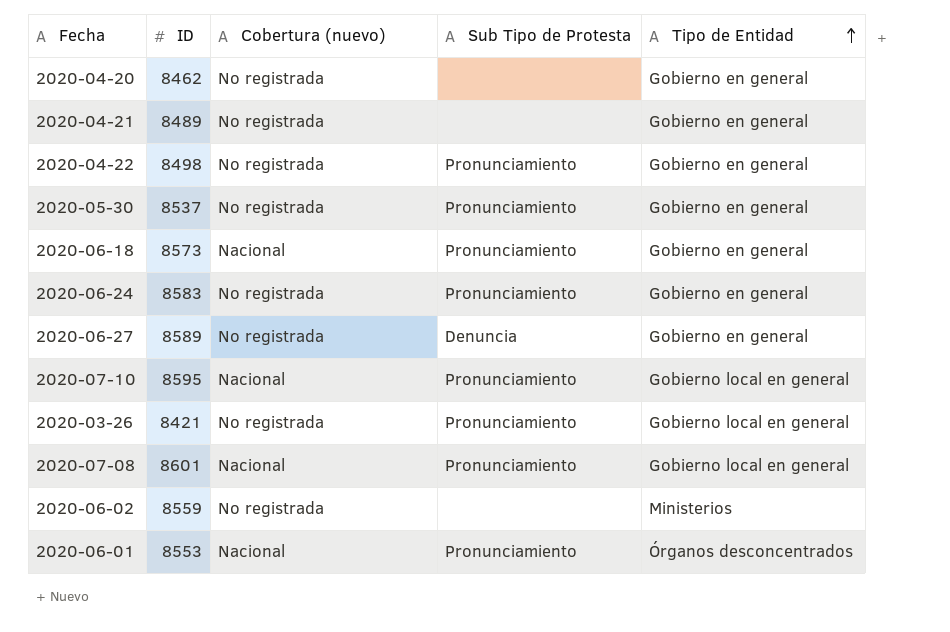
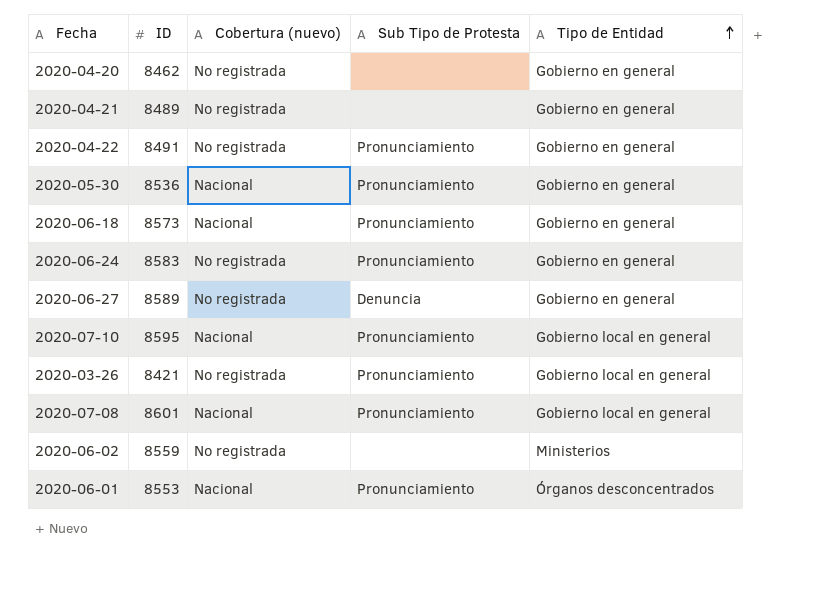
2020-04-22 | ID: 8498 -> 8491
2020-05-30 | ID: 8537 -> 8536
2020-05-30 | Cobertura (nuevo): No registrada -> Nacional

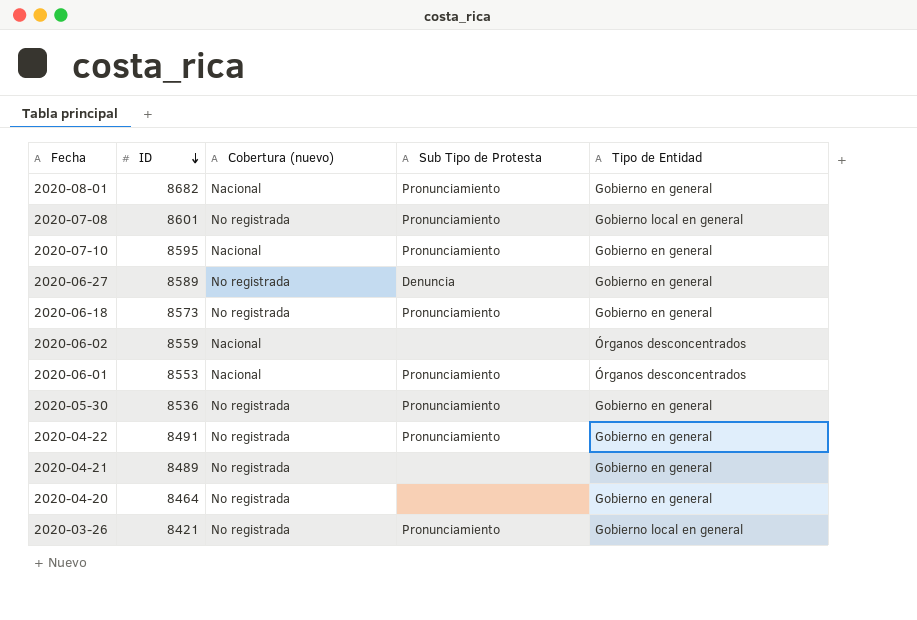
row order: Tipo de Entidad ascending -> ID descending
row 2020-06-24: 8583 | No registrada | Pronunciamiento | Gobierno en general -> none
row 2020-08-01: none -> 8682 | Nacional | Pronunciamiento | Gobierno en general
2020-07-08 | Cobertura (nuevo): Nacional -> No registrada
2020-07-10 | Tipo de Entidad: Gobierno local en general -> Gobierno en general
2020-06-18 | Cobertura (nuevo): Nacional -> No registrada
2020-06-02 | Cobertura (nuevo): No registrada -> Nacional
2020-06-02 | Tipo de Entidad: Ministerios -> Órganos desconcentrados
2020-05-30 | Cobertura (nuevo): Nacional -> No registrada
2020-04-20 | ID: 8462 -> 8464

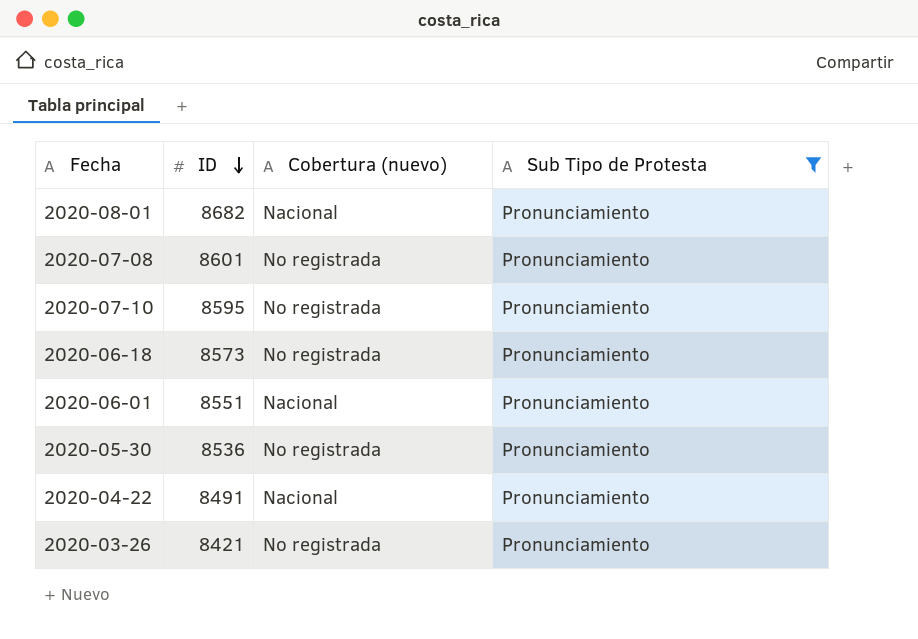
filter: none -> Sub Tipo de Protesta = Pronunciamiento
column Tipo de Entidad | position: 5 -> none
2020-07-10 | Cobertura (nuevo): Nacional -> No registrada
2020-06-01 | ID: 8553 -> 8551
2020-04-22 | Cobertura (nuevo): No registrada -> Nacional

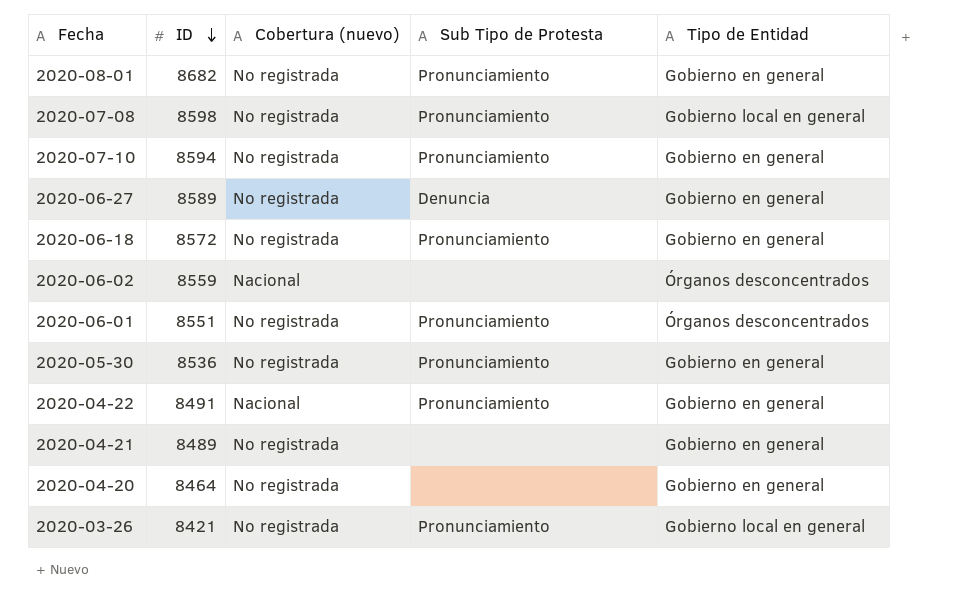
filter: Sub Tipo de Protesta = Pronunciamiento -> none
column Tipo de Entidad | position: none -> 5
2020-08-01 | Cobertura (nuevo): Nacional -> No registrada
2020-07-08 | ID: 8601 -> 8598
2020-07-10 | ID: 8595 -> 8594
2020-06-18 | ID: 8573 -> 8572
2020-06-01 | Cobertura (nuevo): Nacional -> No registrada

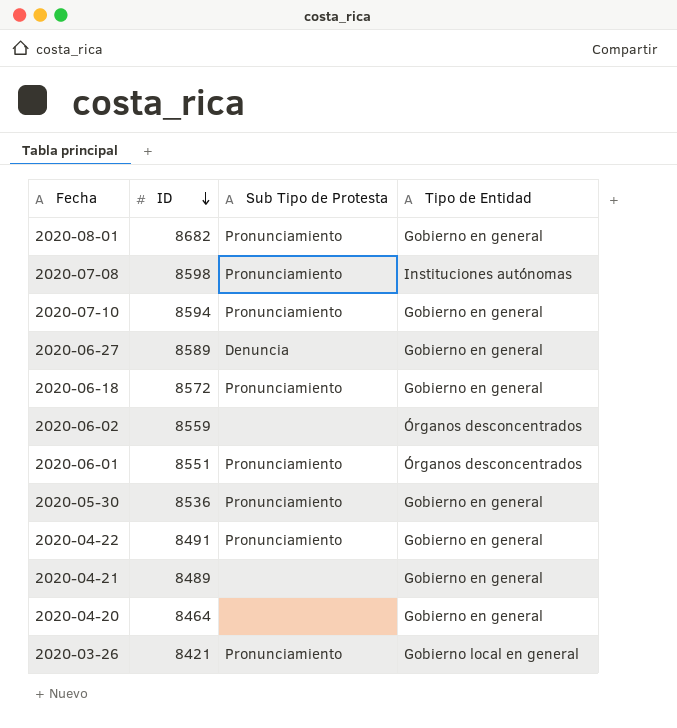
column Cobertura (nuevo) | position: 3 -> none
2020-07-08 | Tipo de Entidad: Gobierno local en general -> Instituciones autónomas

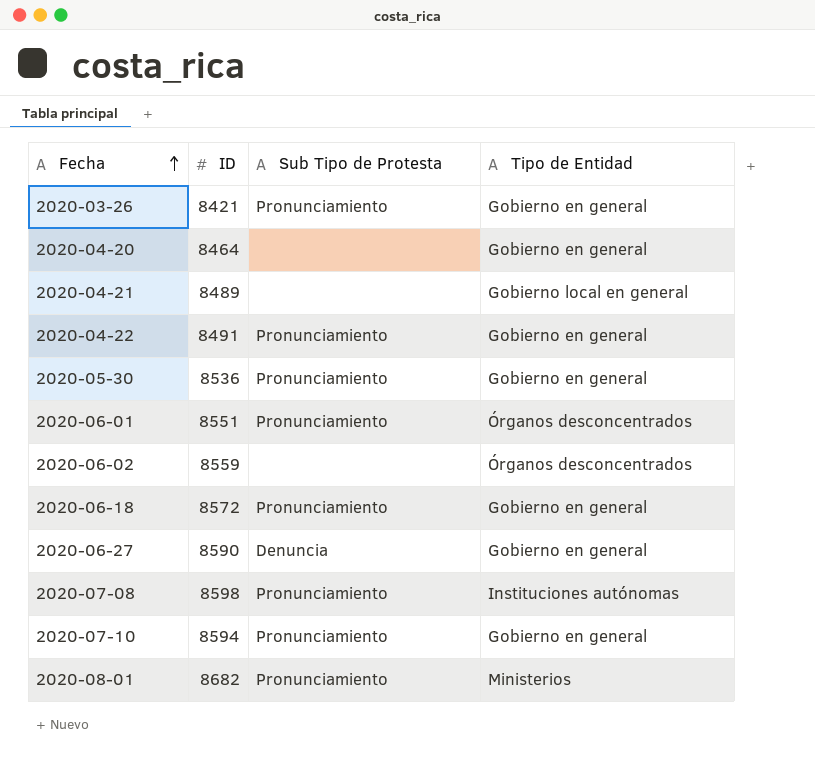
row order: ID descending -> Fecha ascending
2020-03-26 | Tipo de Entidad: Gobierno local en general -> Gobierno en general
2020-04-21 | Tipo de Entidad: Gobierno en general -> Gobierno local en general
2020-06-27 | ID: 8589 -> 8590
2020-08-01 | Tipo de Entidad: Gobierno en general -> Ministerios

